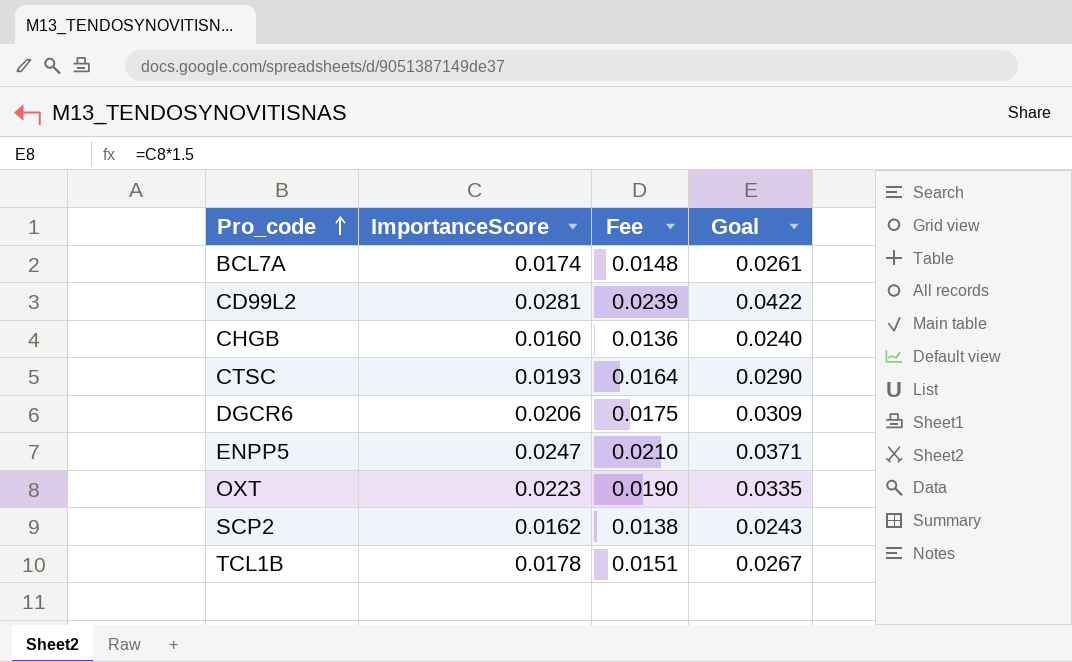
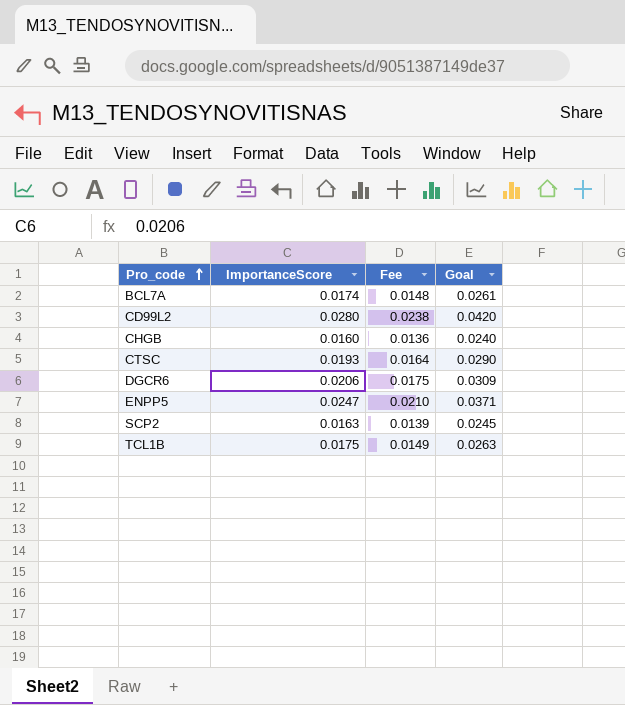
row OXT: 0.0223 | 0.0190 | 0.0335 -> none
CD99L2 | ImportanceScore: 0.0281 -> 0.0280
CD99L2 | Fee: 0.0239 -> 0.0238
CD99L2 | Goal: 0.0422 -> 0.0420
SCP2 | ImportanceScore: 0.0162 -> 0.0163
SCP2 | Fee: 0.0138 -> 0.0139
SCP2 | Goal: 0.0243 -> 0.0245
TCL1B | ImportanceScore: 0.0178 -> 0.0175
TCL1B | Fee: 0.0151 -> 0.0149
TCL1B | Goal: 0.0267 -> 0.0263

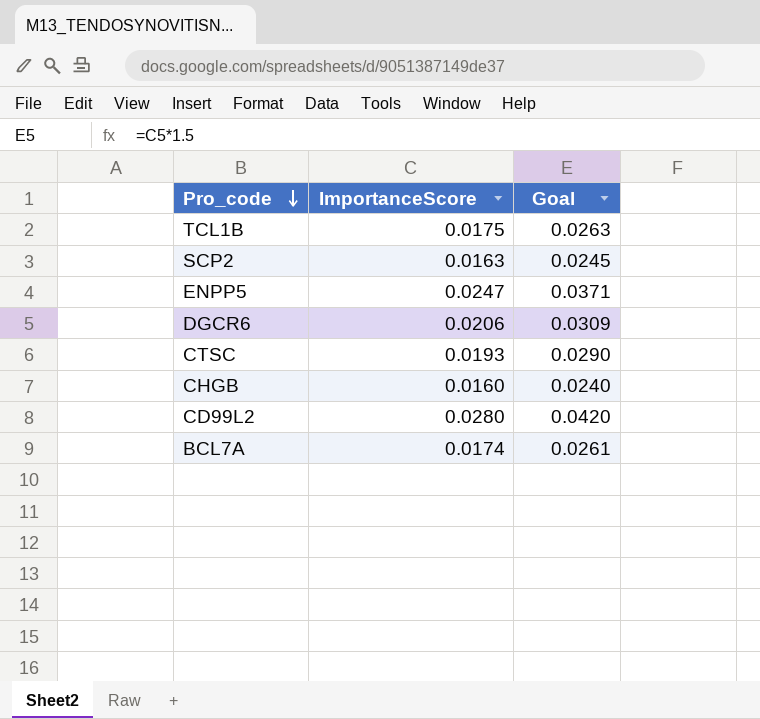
row order: Pro_code ascending -> Pro_code descending
column Fee | formula: [ImportanceScore] * 0.85 -> none

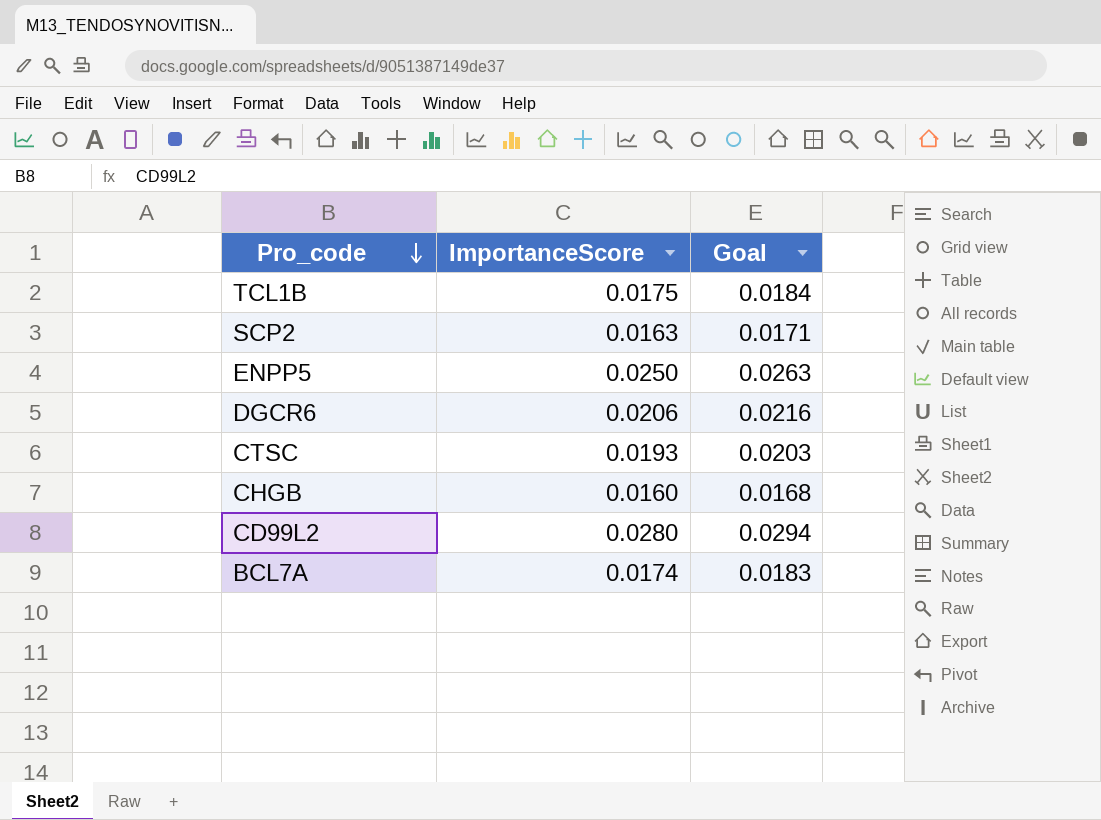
column Goal | formula: [ImportanceScore] * 1.5 -> [ImportanceScore] * 1.05
ENPP5 | ImportanceScore: 0.0247 -> 0.0250

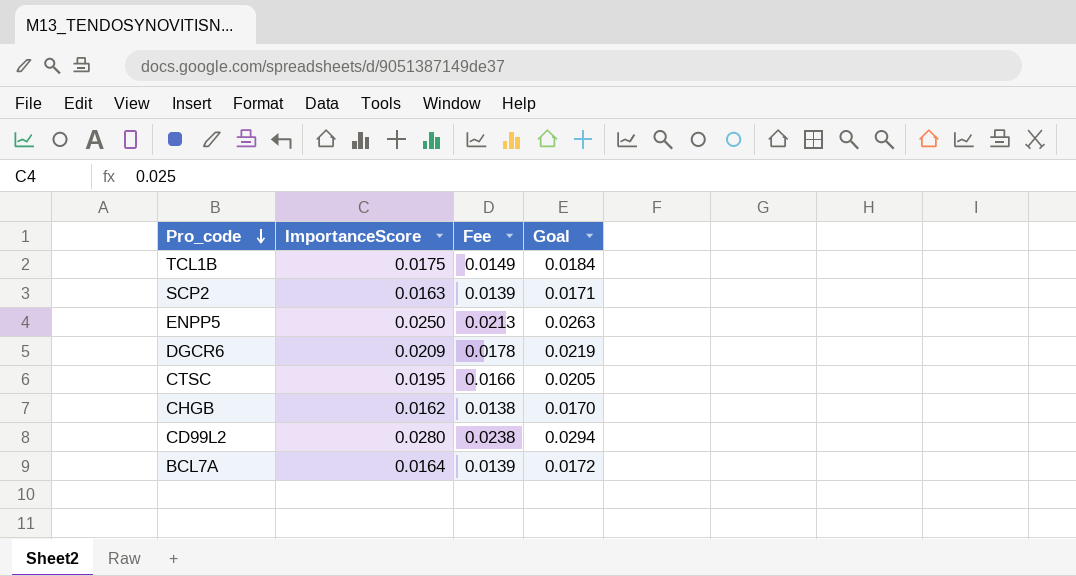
column Fee | formula: none -> [ImportanceScore] * 0.85
DGCR6 | ImportanceScore: 0.0206 -> 0.0209
DGCR6 | Goal: 0.0216 -> 0.0219
CTSC | ImportanceScore: 0.0193 -> 0.0195
CTSC | Goal: 0.0203 -> 0.0205
CHGB | ImportanceScore: 0.0160 -> 0.0162
CHGB | Goal: 0.0168 -> 0.0170
BCL7A | ImportanceScore: 0.0174 -> 0.0164
BCL7A | Goal: 0.0183 -> 0.0172

